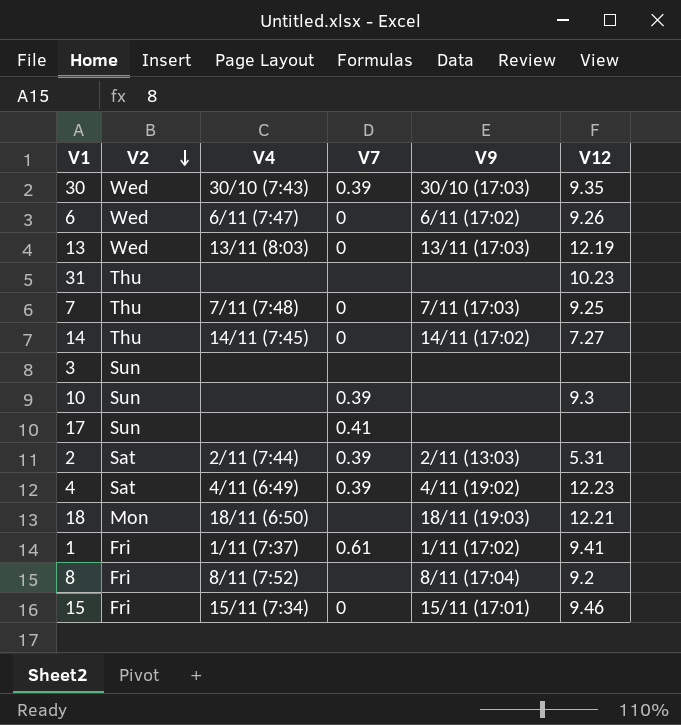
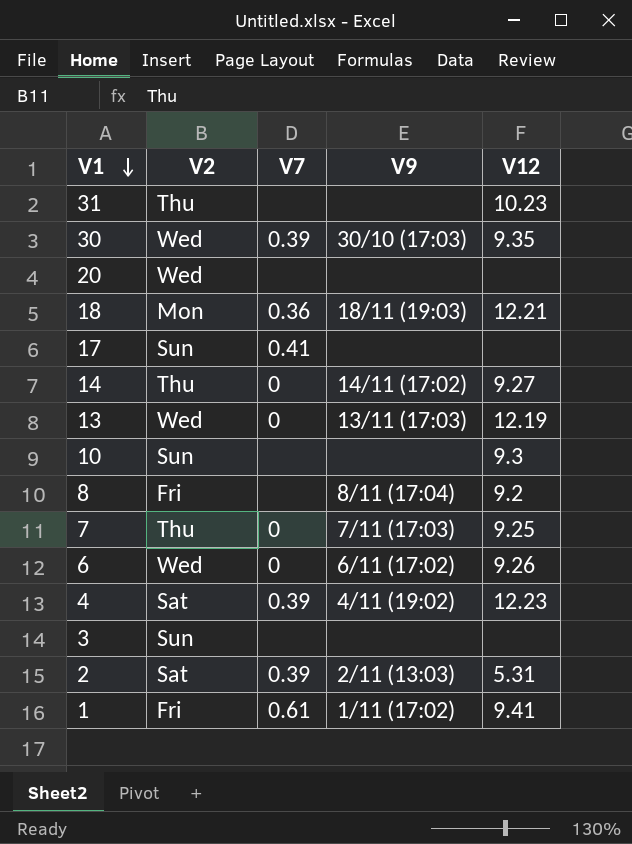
row order: V2 descending -> V1 descending
column V4 | position: 3 -> none
row 15: Fri | 15/11 (7:34) | 0 | 15/11 (17:01) | 9.46 -> none
row 20: none -> Wed | none | none | none
18 | V7: none -> 0.36
14 | V12: 7.27 -> 9.27
10 | V7: 0.39 -> none

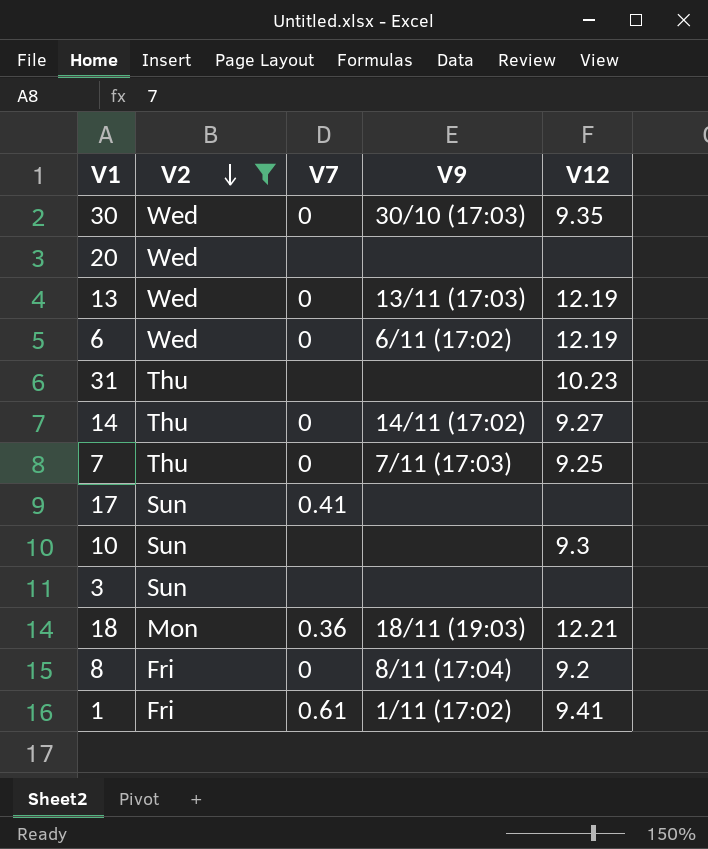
filter: none -> V2 != Sat
row order: V1 descending -> V2 descending
30 | V7: 0.39 -> 0
6 | V12: 9.26 -> 12.19
8 | V7: none -> 0

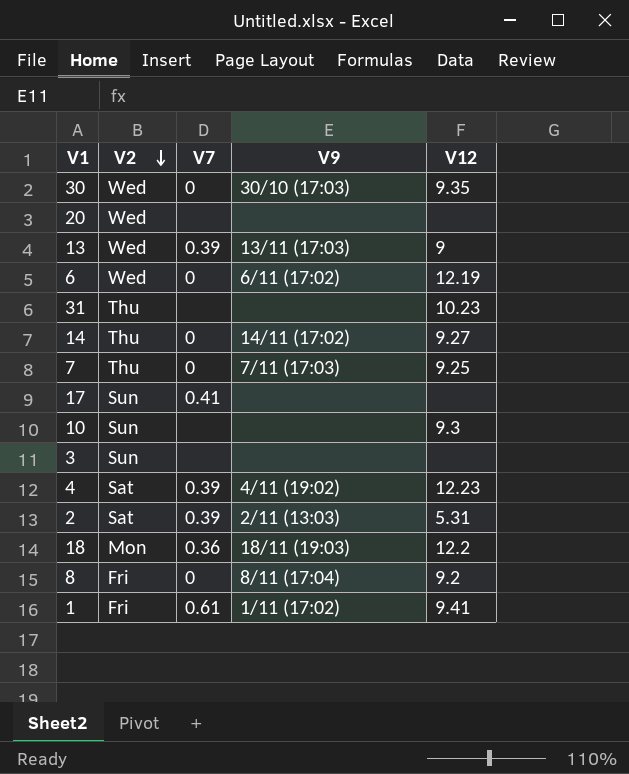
filter: V2 != Sat -> none
13 | V7: 0 -> 0.39
13 | V12: 12.19 -> 9
18 | V12: 12.21 -> 12.2

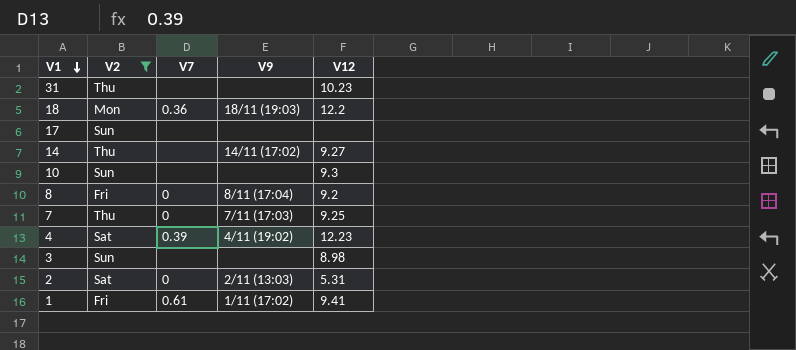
filter: none -> V2 != Wed
row order: V2 descending -> V1 descending
17 | V7: 0.41 -> none
14 | V7: 0 -> none
3 | V12: none -> 8.98
2 | V7: 0.39 -> 0

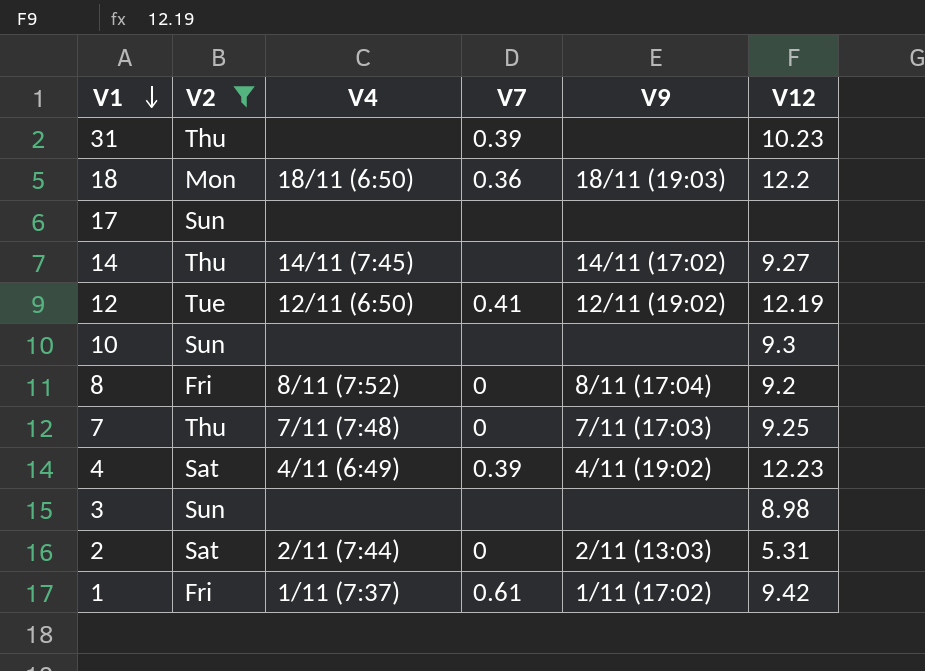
column V4 | position: none -> 3
31 | V7: none -> 0.39
row 12: none -> Tue | 12/11 (6:50) | 0.41 | 12/11 (19:02) | 12.19
1 | V12: 9.41 -> 9.42

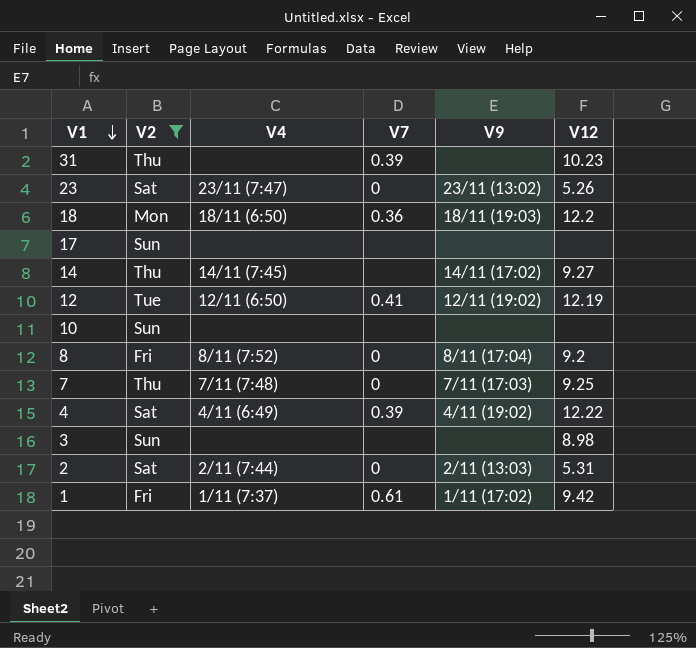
row 23: none -> Sat | 23/11 (7:47) | 0 | 23/11 (13:02) | 5.26
10 | V12: 9.3 -> none
4 | V12: 12.23 -> 12.22

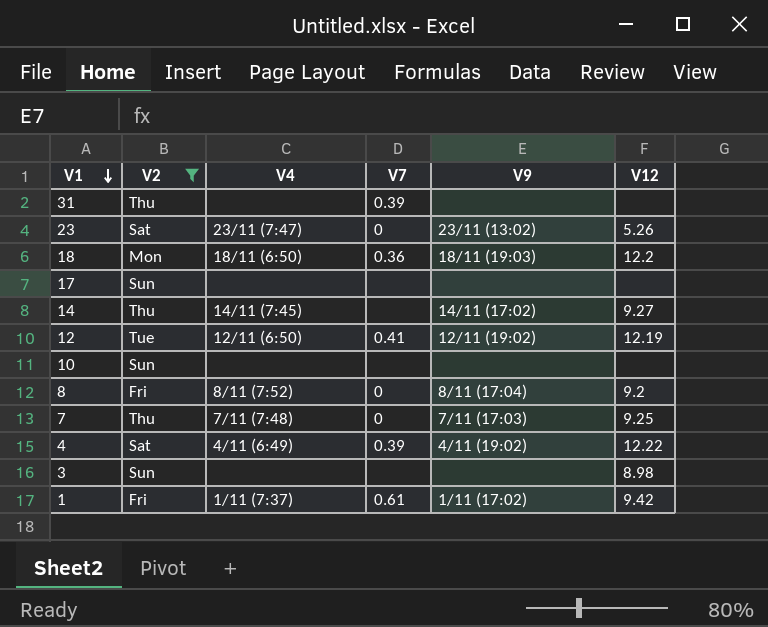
row 2: Sat | 2/11 (7:44) | 0 | 2/11 (13:03) | 5.31 -> none
31 | V12: 10.23 -> none

